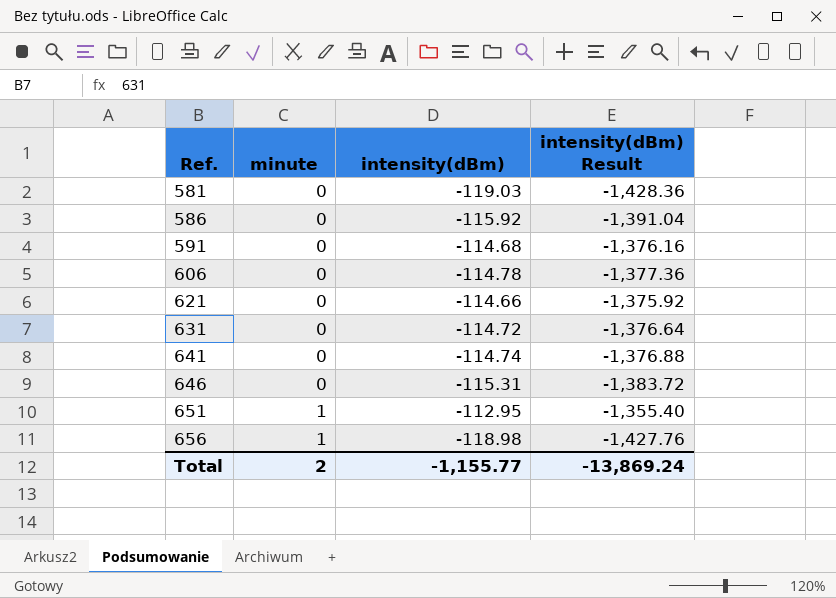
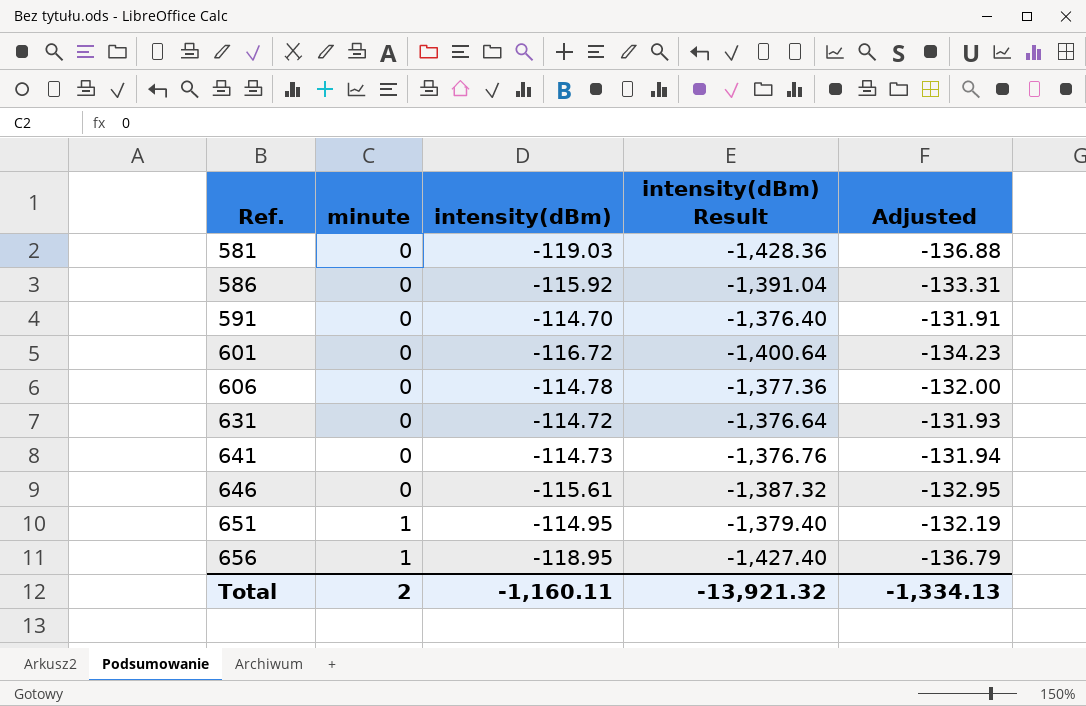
column Adjusted | formula: none -> [intensity(dBm)] * 1.15
row 621: 0 | -114.66 | -1,375.92 -> none
591 | intensity(dBm): -114.68 -> -114.70
591 | intensity(dBm) Result: -1,376.16 -> -1,376.40
row 601: none -> 0 | -116.72 | -1,400.64 | -134.23
641 | intensity(dBm): -114.74 -> -114.73
641 | intensity(dBm) Result: -1,376.88 -> -1,376.76
646 | intensity(dBm): -115.31 -> -115.61
646 | intensity(dBm) Result: -1,383.72 -> -1,387.32
651 | intensity(dBm): -112.95 -> -114.95
651 | intensity(dBm) Result: -1,355.40 -> -1,379.40
656 | intensity(dBm): -118.98 -> -118.95
656 | intensity(dBm) Result: -1,427.76 -> -1,427.40
Total | intensity(dBm): -1,155.77 -> -1,160.11
Total | intensity(dBm) Result: -13,869.24 -> -13,921.32

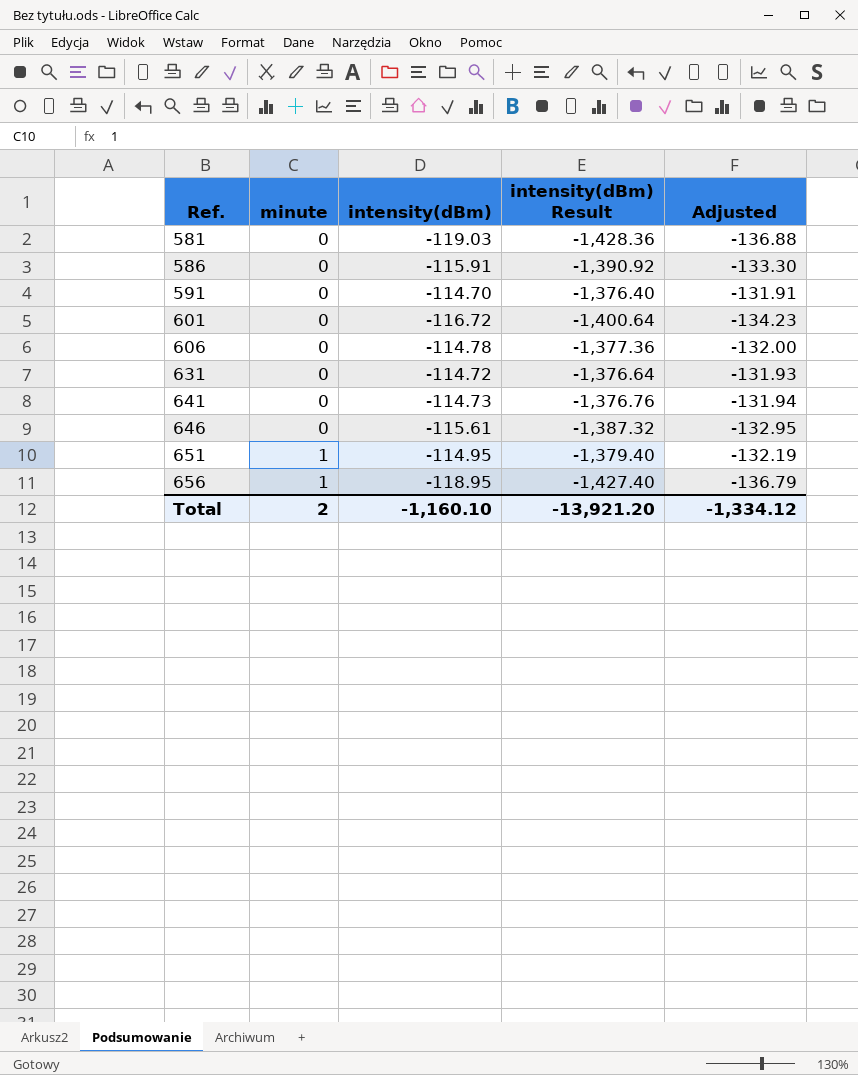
586 | intensity(dBm): -115.92 -> -115.91
586 | intensity(dBm) Result: -1,391.04 -> -1,390.92
586 | Adjusted: -133.31 -> -133.30
Total | intensity(dBm): -1,160.11 -> -1,160.10
Total | intensity(dBm) Result: -13,921.32 -> -13,921.20
Total | Adjusted: -1,334.13 -> -1,334.12

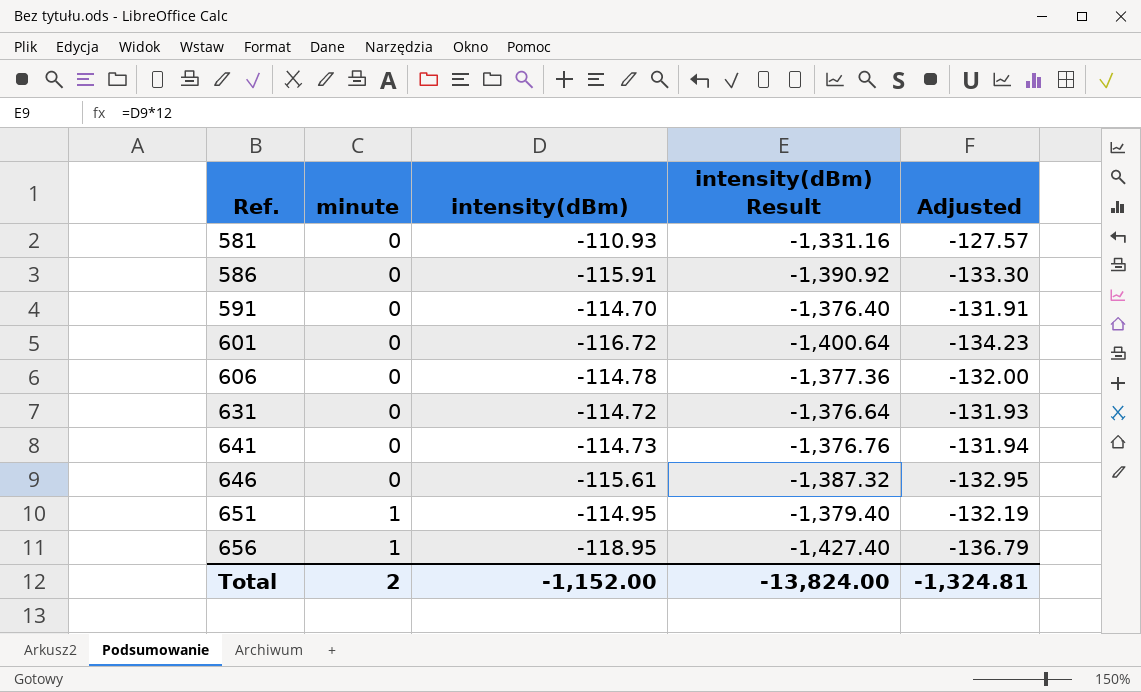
581 | intensity(dBm): -119.03 -> -110.93
581 | intensity(dBm) Result: -1,428.36 -> -1,331.16
581 | Adjusted: -136.88 -> -127.57
Total | intensity(dBm): -1,160.10 -> -1,152.00
Total | intensity(dBm) Result: -13,921.20 -> -13,824.00
Total | Adjusted: -1,334.12 -> -1,324.81

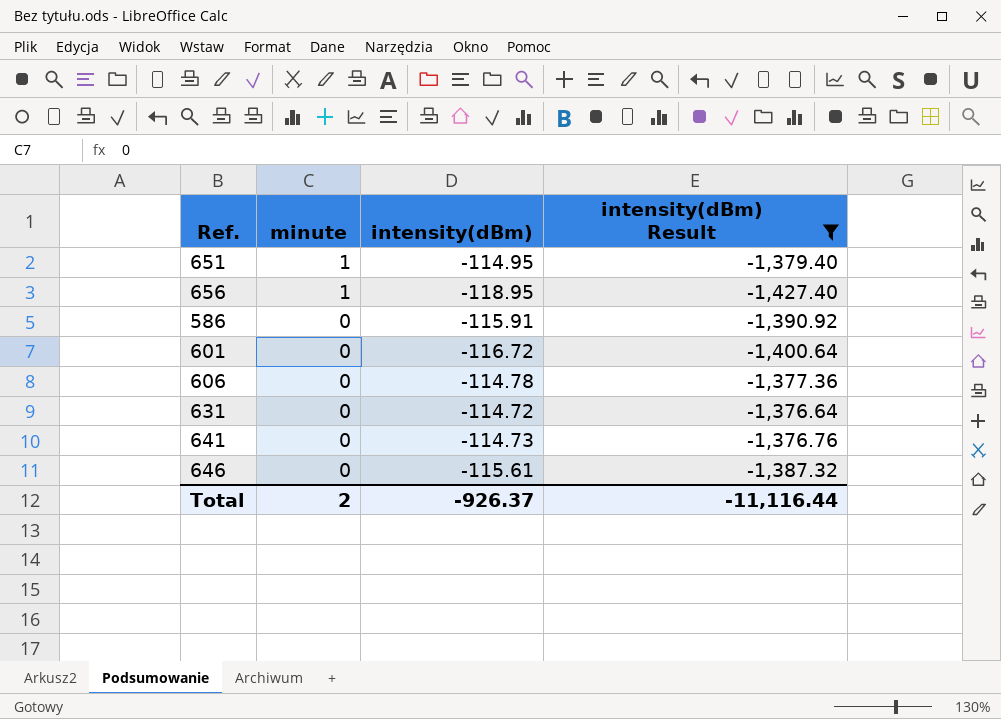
filter: none -> intensity(dBm) Result <= -1,376.64
row order: Ref. ascending -> minute descending
column Adjusted | formula: [intensity(dBm)] * 1.15 -> none
Total | intensity(dBm): -1,152.00 -> -926.37
Total | intensity(dBm) Result: -13,824.00 -> -11,116.44

